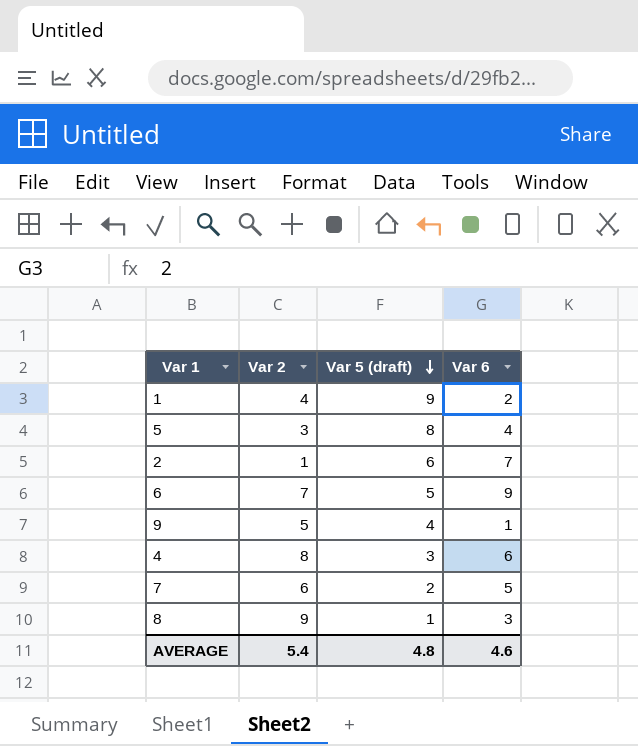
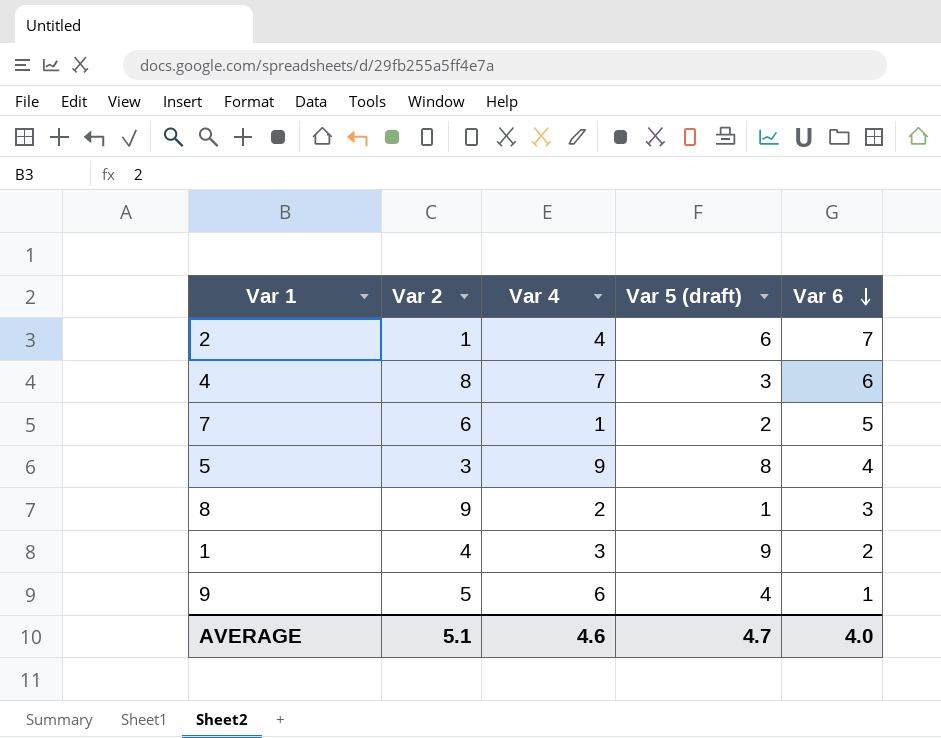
row order: Var 5 (draft) descending -> Var 6 descending
column Var 4 | position: none -> 3
row 6: 7 | 5 | 9 -> none
AVERAGE | Var 2: 5.4 -> 5.1
AVERAGE | Var 5 (draft): 4.8 -> 4.7
AVERAGE | Var 6: 4.6 -> 4.0

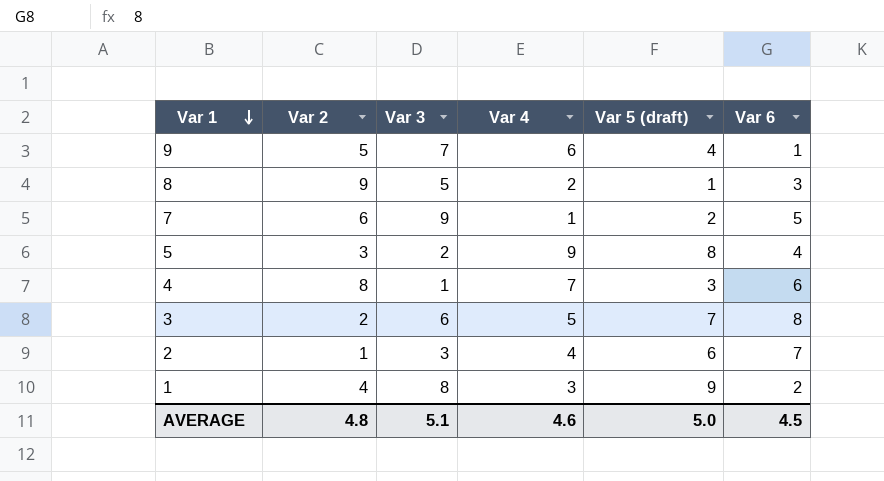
row order: Var 6 descending -> Var 1 descending
column Var 3 | position: none -> 3
row 3: none -> 2 | 6 | 5 | 7 | 8
AVERAGE | Var 2: 5.1 -> 4.8
AVERAGE | Var 5 (draft): 4.7 -> 5.0
AVERAGE | Var 6: 4.0 -> 4.5

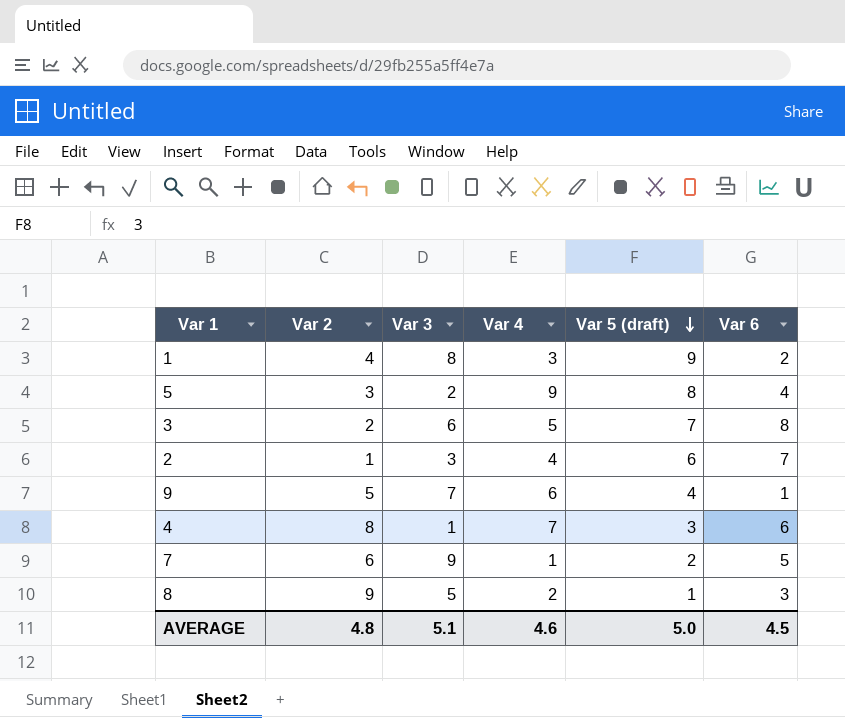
row order: Var 1 descending -> Var 5 (draft) descending

